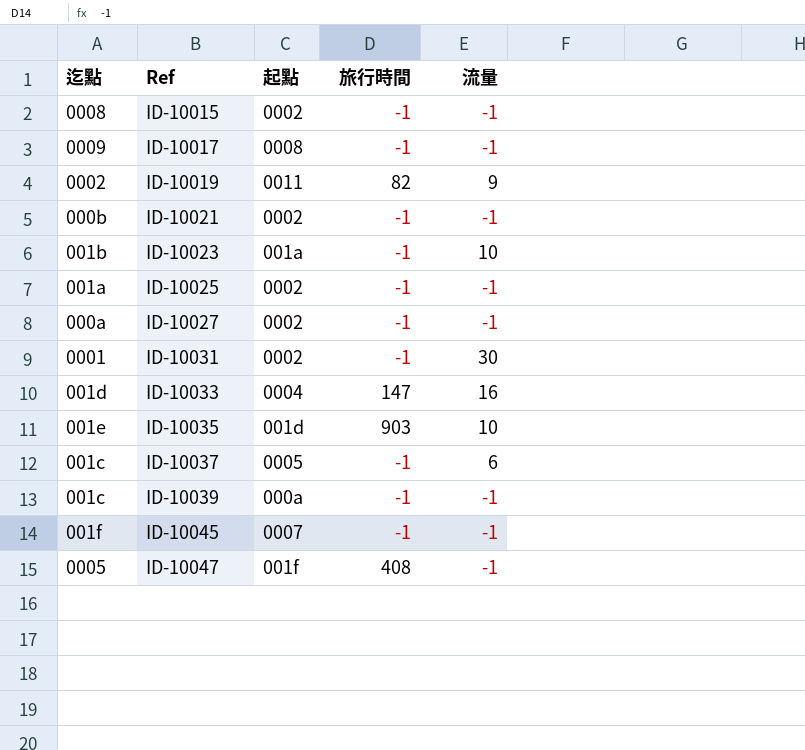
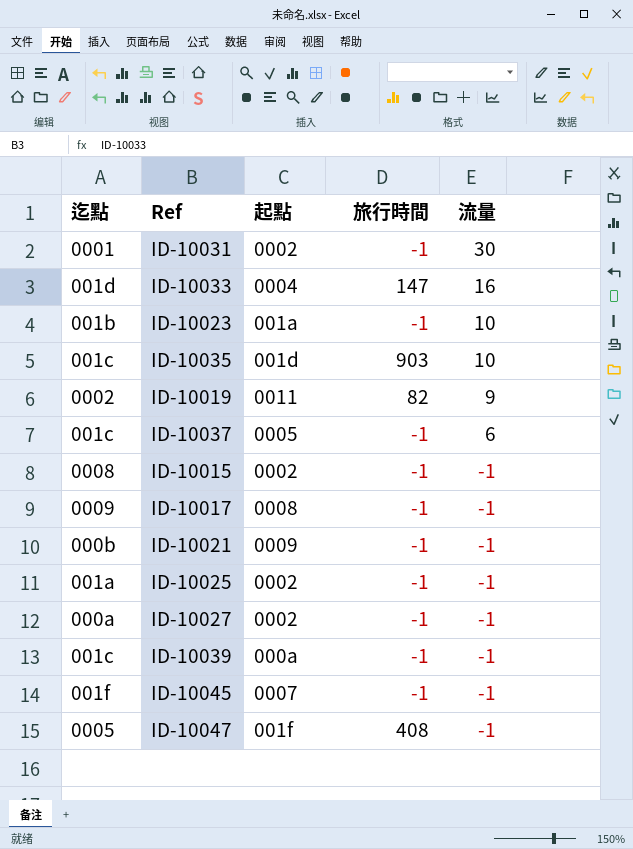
row order: Ref ascending -> 流量 descending
ID-10035 | 迄點: 001e -> 001c
ID-10021 | 起點: 0002 -> 0009

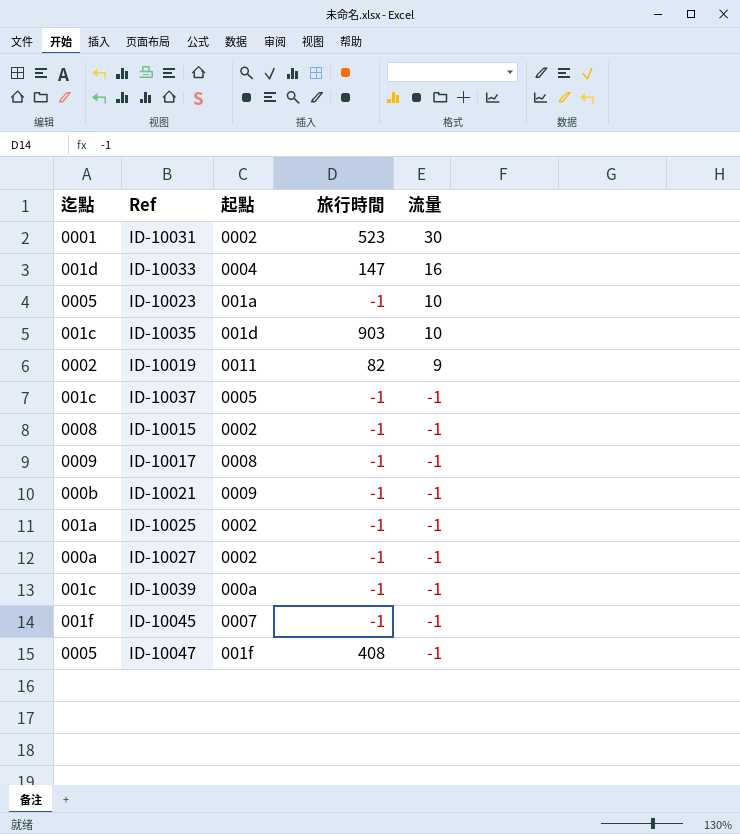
ID-10031 | 旅行時間: -1 -> 523
ID-10023 | 迄點: 001b -> 0005
ID-10037 | 流量: 6 -> -1

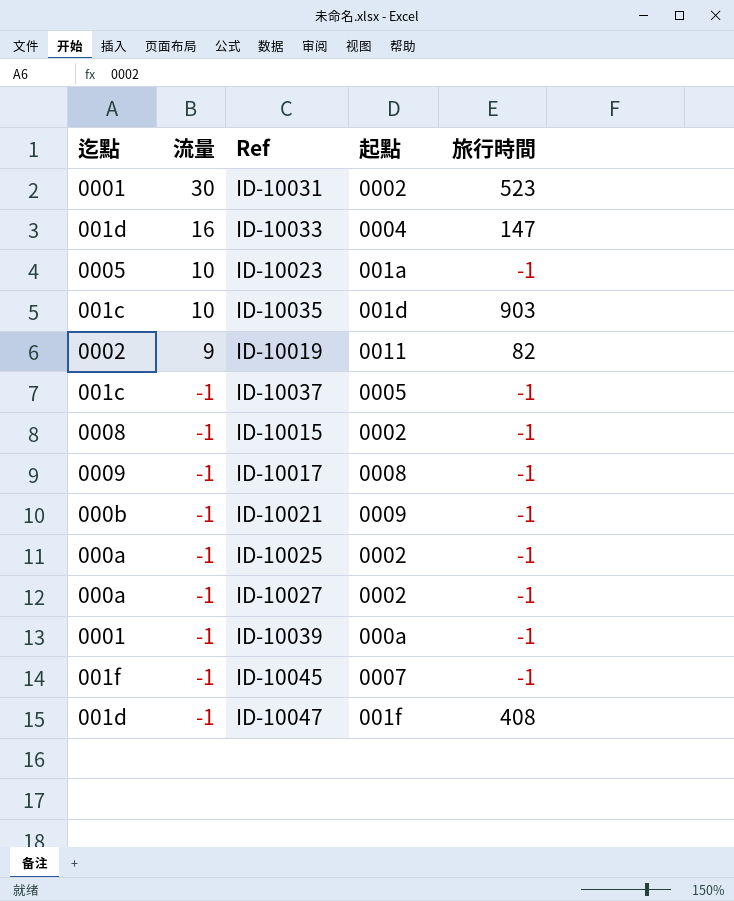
column 流量 | position: 5 -> 2
ID-10025 | 迄點: 001a -> 000a
ID-10039 | 迄點: 001c -> 0001
ID-10047 | 迄點: 0005 -> 001d

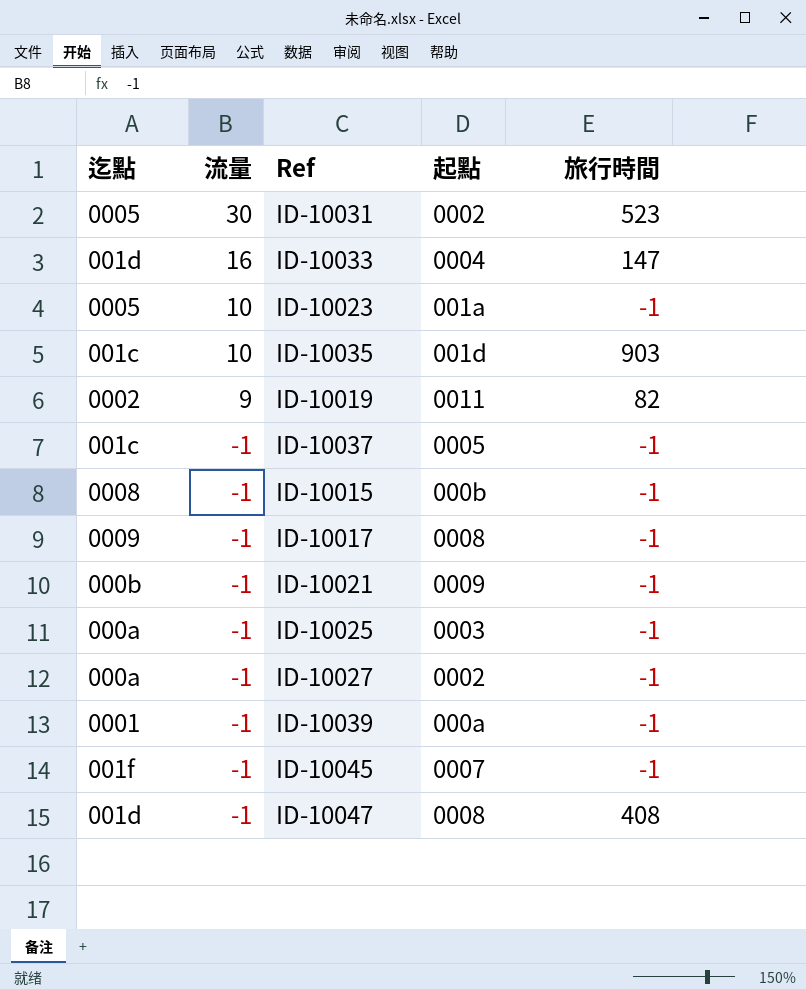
ID-10031 | 迄點: 0001 -> 0005
ID-10015 | 起點: 0002 -> 000b
ID-10025 | 起點: 0002 -> 0003
ID-10047 | 起點: 001f -> 0008

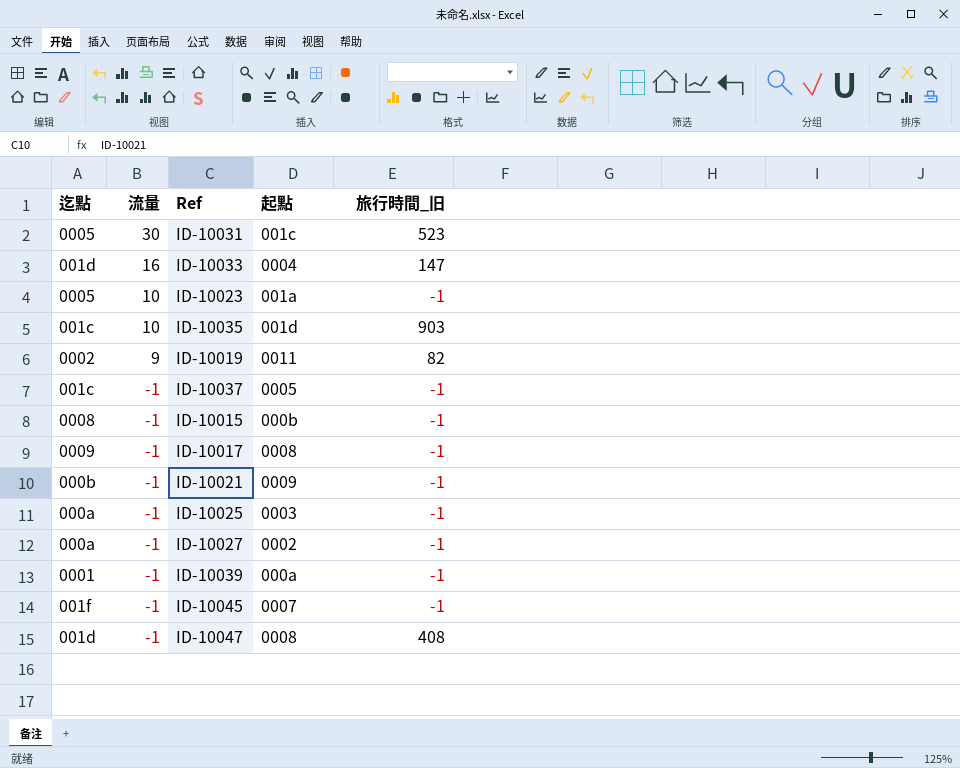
column name: 旅行時間 -> 旅行時間_旧
ID-10031 | 起點: 0002 -> 001c

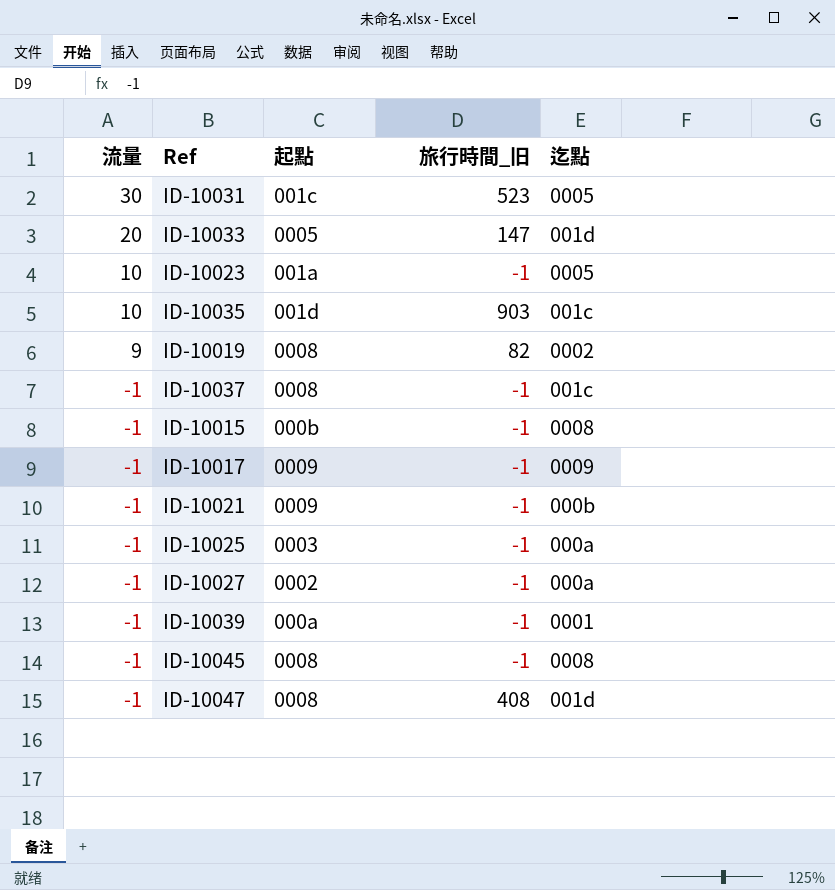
column 迄點 | position: 1 -> 5
ID-10033 | 流量: 16 -> 20
ID-10033 | 起點: 0004 -> 0005
ID-10019 | 起點: 0011 -> 0008
ID-10037 | 起點: 0005 -> 0008
ID-10017 | 起點: 0008 -> 0009
ID-10045 | 起點: 0007 -> 0008
ID-10045 | 迄點: 001f -> 0008

